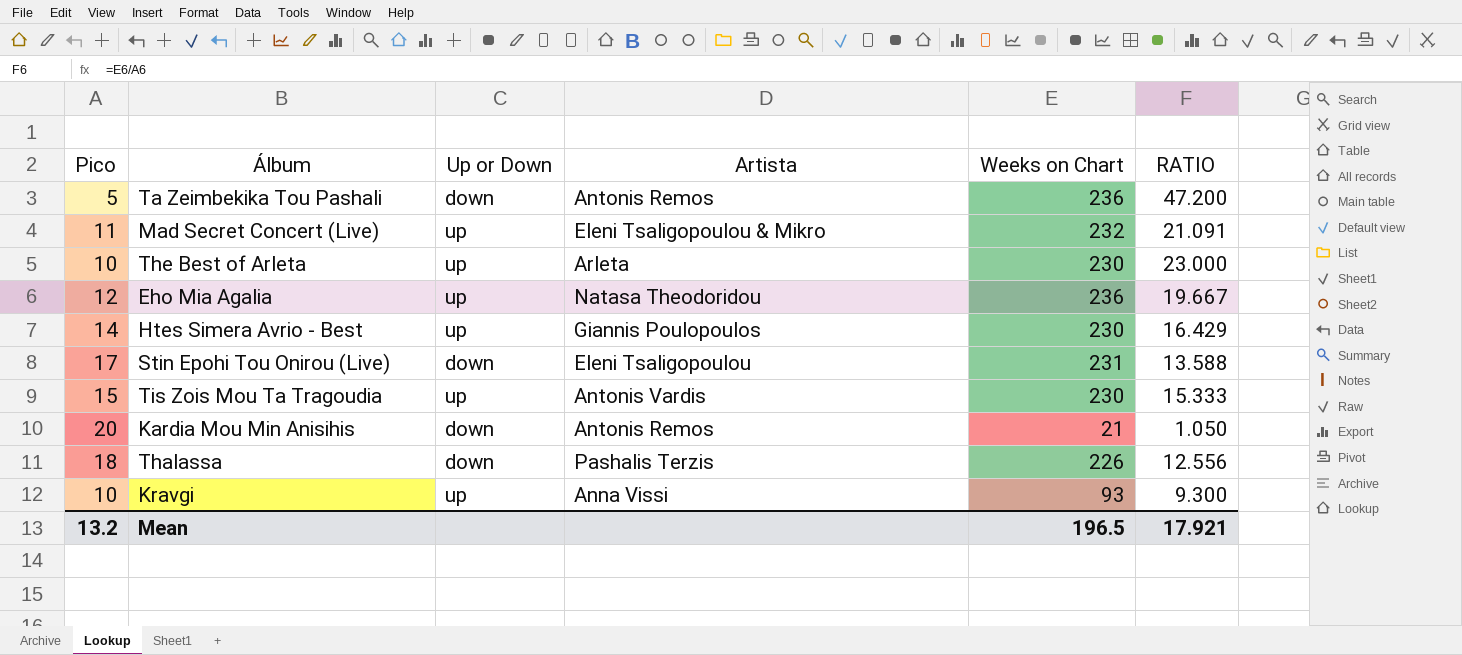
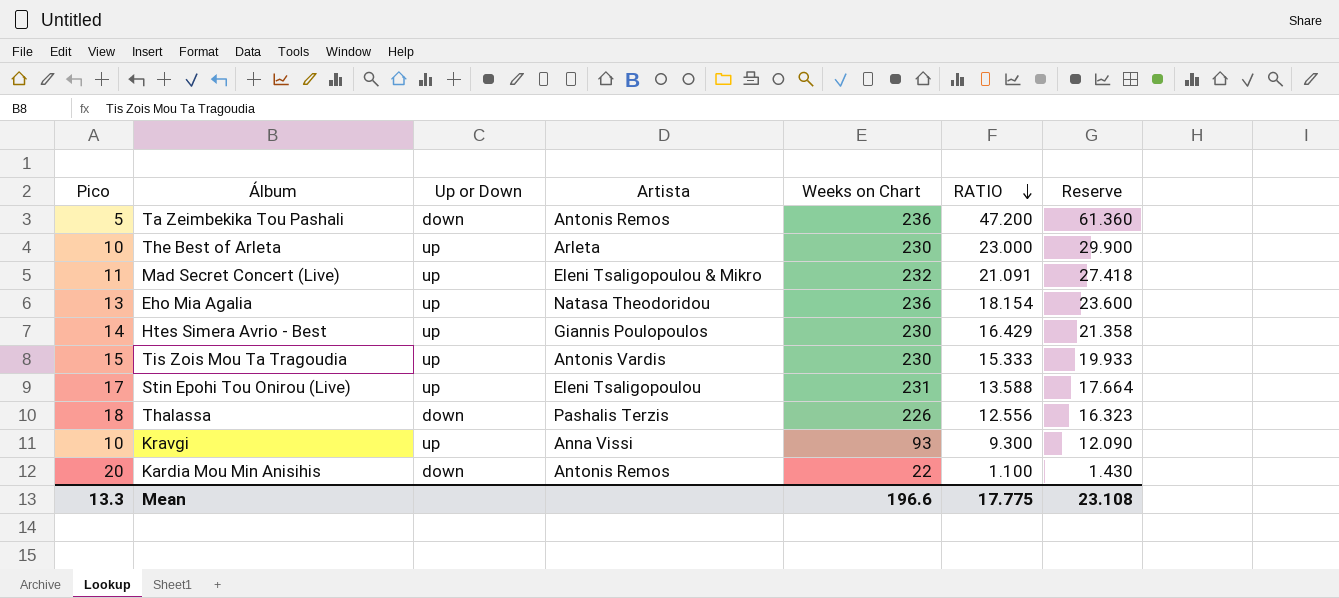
row order: none -> RATIO descending
column Reserve | formula: none -> [RATIO] * 1.3
Eho Mia Agalia | Pico: 12 -> 13
Eho Mia Agalia | RATIO: 19.667 -> 18.154
Stin Epohi Tou Onirou (Live) | Up or Down: down -> up
Kardia Mou Min Anisihis | Weeks on Chart: 21 -> 22
Kardia Mou Min Anisihis | RATIO: 1.050 -> 1.100
Mean | Pico: 13.2 -> 13.3
Mean | Weeks on Chart: 196.5 -> 196.6
Mean | RATIO: 17.921 -> 17.775

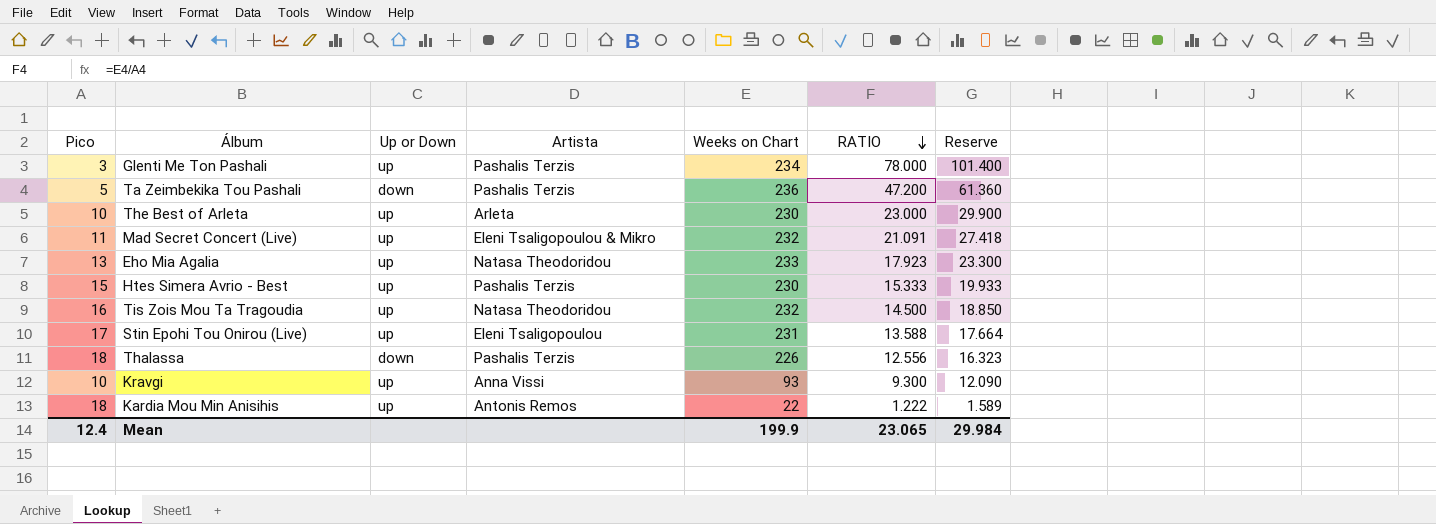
row Glenti Me Ton Pashali: none -> 3 | up | Pashalis Terzis | 234 | 78.000 | 101.400
Ta Zeimbekika Tou Pashali | Artista: Antonis Remos -> Pashalis Terzis
Eho Mia Agalia | Weeks on Chart: 236 -> 233
Eho Mia Agalia | RATIO: 18.154 -> 17.923
Eho Mia Agalia | Reserve: 23.600 -> 23.300
Htes Simera Avrio - Best | Pico: 14 -> 15
Htes Simera Avrio - Best | Artista: Giannis Poulopoulos -> Pashalis Terzis
Htes Simera Avrio - Best | RATIO: 16.429 -> 15.333
Htes Simera Avrio - Best | Reserve: 21.358 -> 19.933
Tis Zois Mou Ta Tragoudia | Pico: 15 -> 16
Tis Zois Mou Ta Tragoudia | Artista: Antonis Vardis -> Natasa Theodoridou
Tis Zois Mou Ta Tragoudia | Weeks on Chart: 230 -> 232
Tis Zois Mou Ta Tragoudia | RATIO: 15.333 -> 14.500
Tis Zois Mou Ta Tragoudia | Reserve: 19.933 -> 18.850
Kardia Mou Min Anisihis | Pico: 20 -> 18
Kardia Mou Min Anisihis | Up or Down: down -> up
Kardia Mou Min Anisihis | RATIO: 1.100 -> 1.222
Kardia Mou Min Anisihis | Reserve: 1.430 -> 1.589
Mean | Pico: 13.3 -> 12.4
Mean | Weeks on Chart: 196.6 -> 199.9
Mean | RATIO: 17.775 -> 23.065
Mean | Reserve: 23.108 -> 29.984

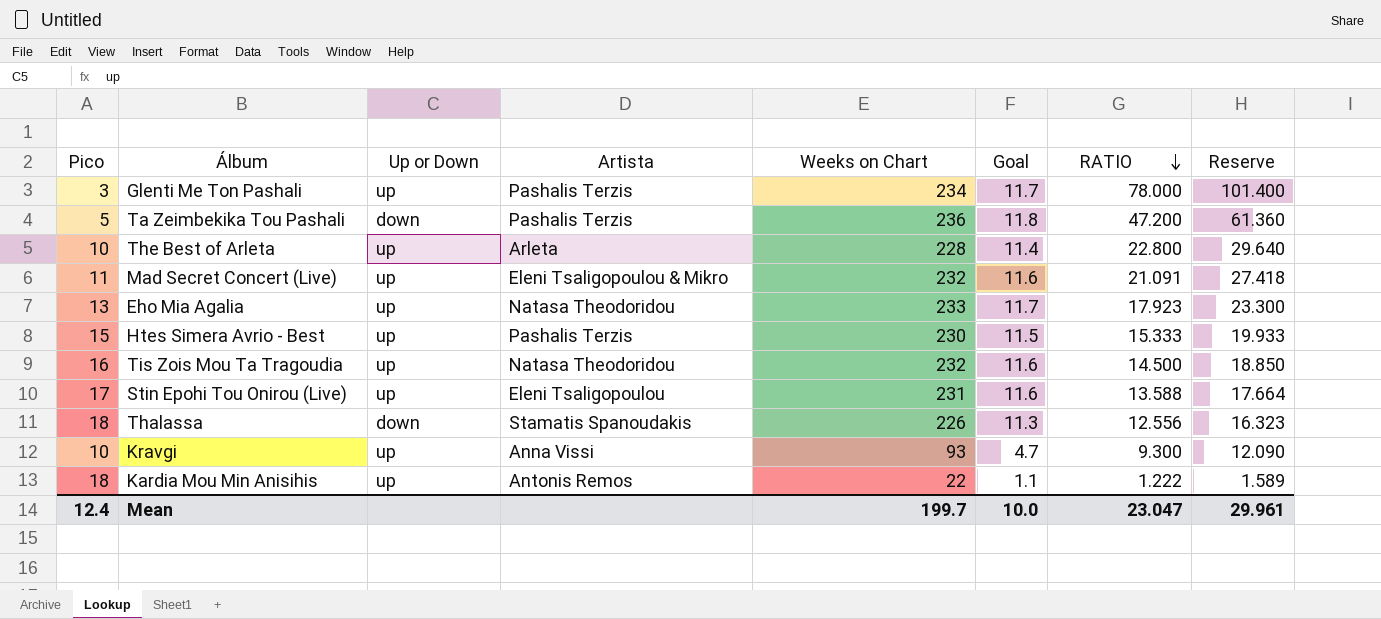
column Goal | formula: none -> [Weeks on Chart] * 0.05
The Best of Arleta | Weeks on Chart: 230 -> 228
The Best of Arleta | RATIO: 23.000 -> 22.800
The Best of Arleta | Reserve: 29.900 -> 29.640
Thalassa | Artista: Pashalis Terzis -> Stamatis Spanoudakis
Mean | Weeks on Chart: 199.9 -> 199.7
Mean | RATIO: 23.065 -> 23.047
Mean | Reserve: 29.984 -> 29.961

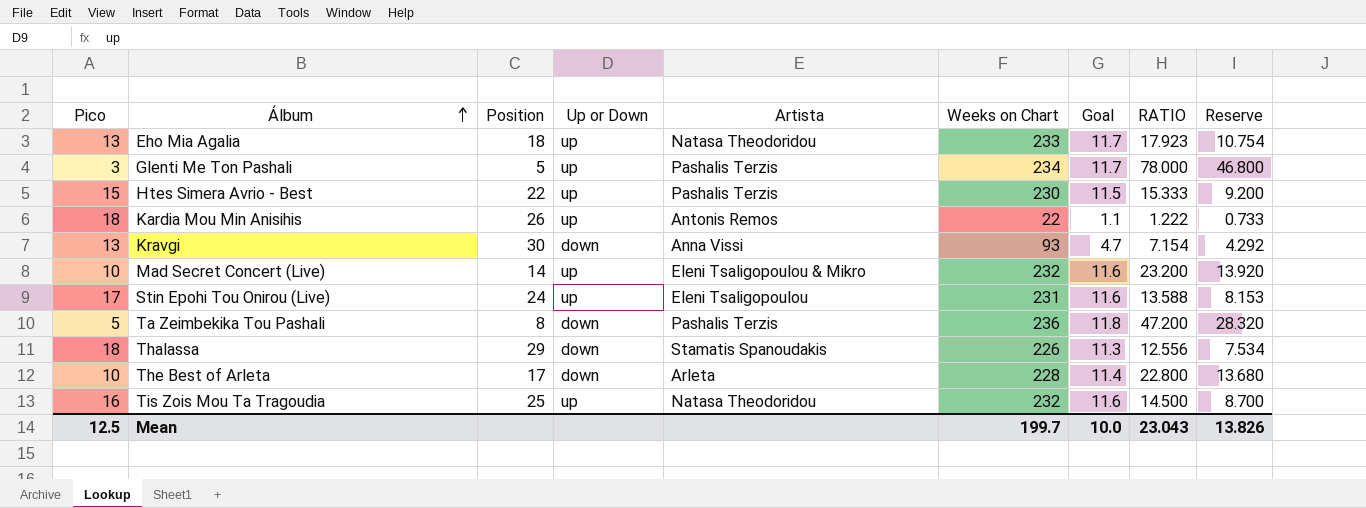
row order: RATIO descending -> Álbum ascending
column Position | position: none -> 3
column Reserve | formula: [RATIO] * 1.3 -> [RATIO] * 0.6
Kravgi | Pico: 10 -> 13
Kravgi | Up or Down: up -> down
Kravgi | RATIO: 9.300 -> 7.154
Mad Secret Concert (Live) | Pico: 11 -> 10
Mad Secret Concert (Live) | RATIO: 21.091 -> 23.200
The Best of Arleta | Up or Down: up -> down
Mean | Pico: 12.4 -> 12.5
Mean | RATIO: 23.047 -> 23.043
Mean | Reserve: 29.961 -> 13.826

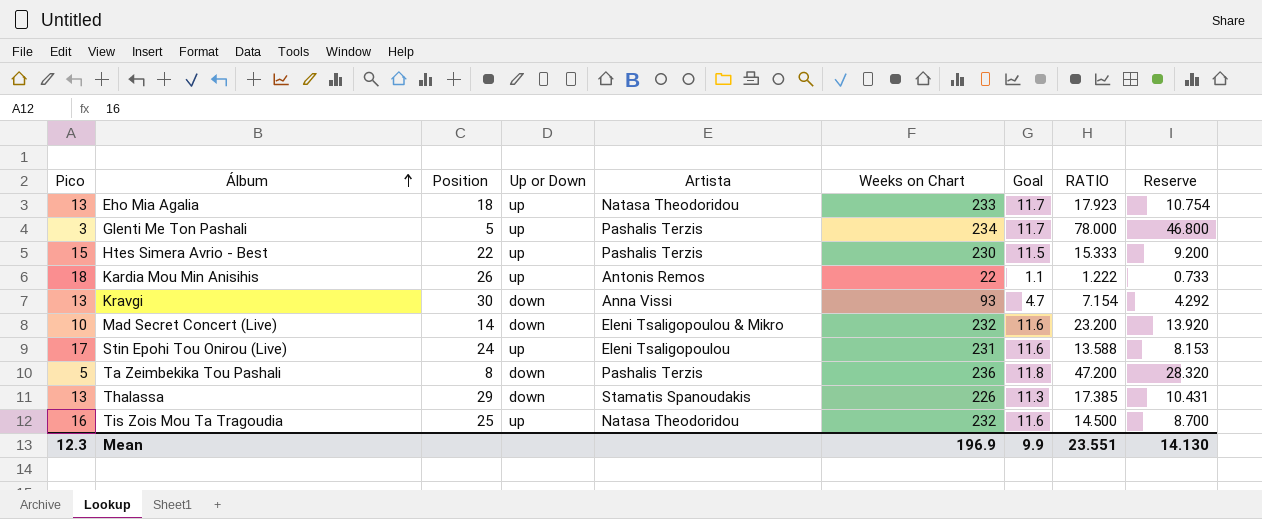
row The Best of Arleta: 10 | 17 | down | Arleta | 228 | 11.4 | 22.800 | 13.680 -> none
Mad Secret Concert (Live) | Up or Down: up -> down
Thalassa | Pico: 18 -> 13
Thalassa | RATIO: 12.556 -> 17.385
Thalassa | Reserve: 7.534 -> 10.431
Mean | Pico: 12.5 -> 12.3
Mean | Weeks on Chart: 199.7 -> 196.9
Mean | Goal: 10.0 -> 9.9
Mean | RATIO: 23.043 -> 23.551
Mean | Reserve: 13.826 -> 14.130

